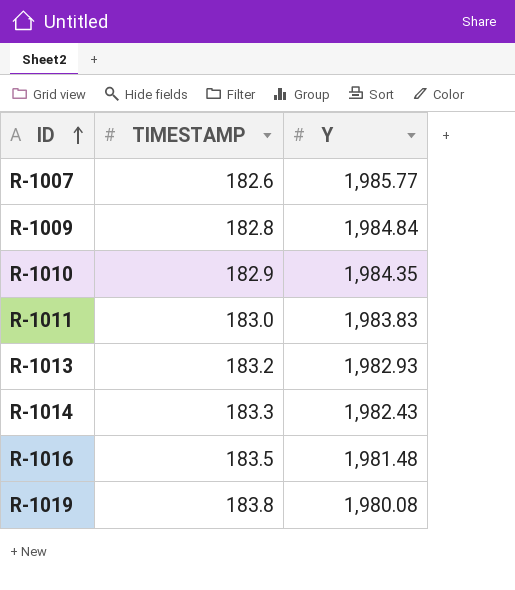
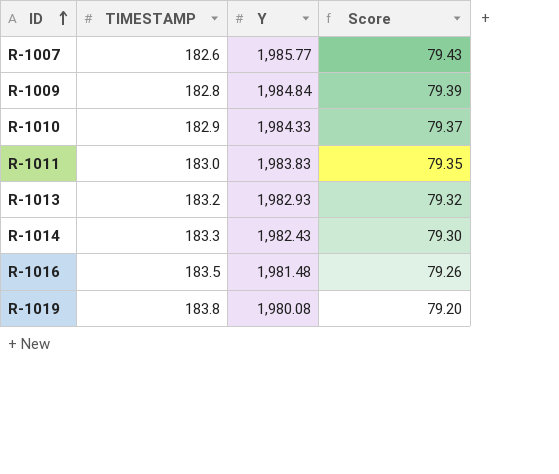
column Score | formula: none -> [Y] * 0.04
R-1010 | Y: 1,984.35 -> 1,984.33

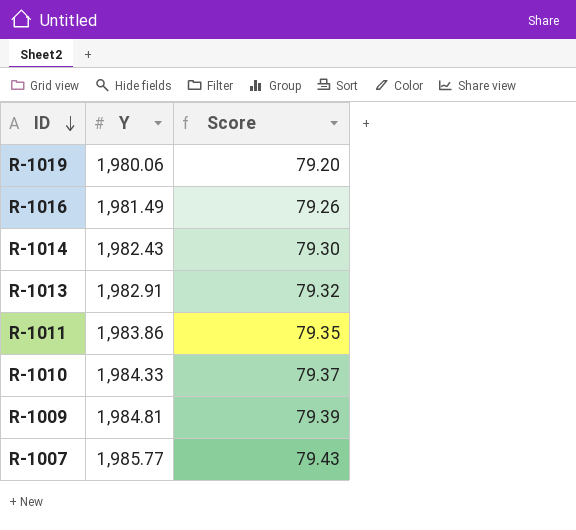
row order: ID ascending -> ID descending
column TIMESTAMP | position: 2 -> none
R-1019 | Y: 1,980.08 -> 1,980.06
R-1016 | Y: 1,981.48 -> 1,981.49
R-1013 | Y: 1,982.93 -> 1,982.91
R-1011 | Y: 1,983.83 -> 1,983.86
R-1009 | Y: 1,984.84 -> 1,984.81

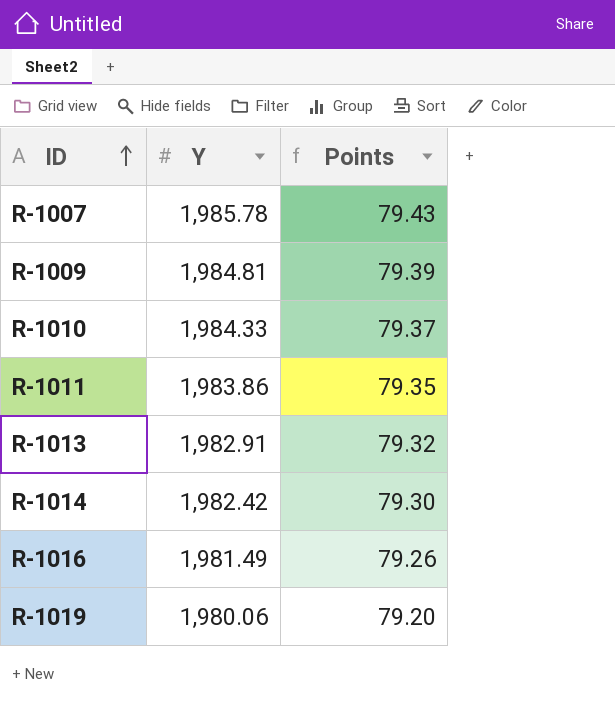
row order: ID descending -> ID ascending
column name: Score -> Points
R-1007 | Y: 1,985.77 -> 1,985.78
R-1014 | Y: 1,982.43 -> 1,982.42

